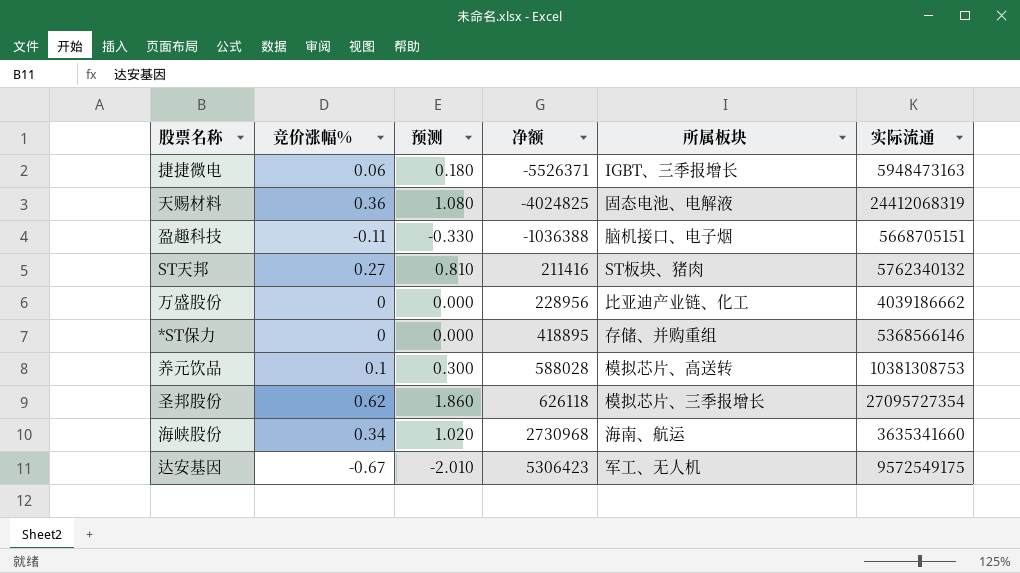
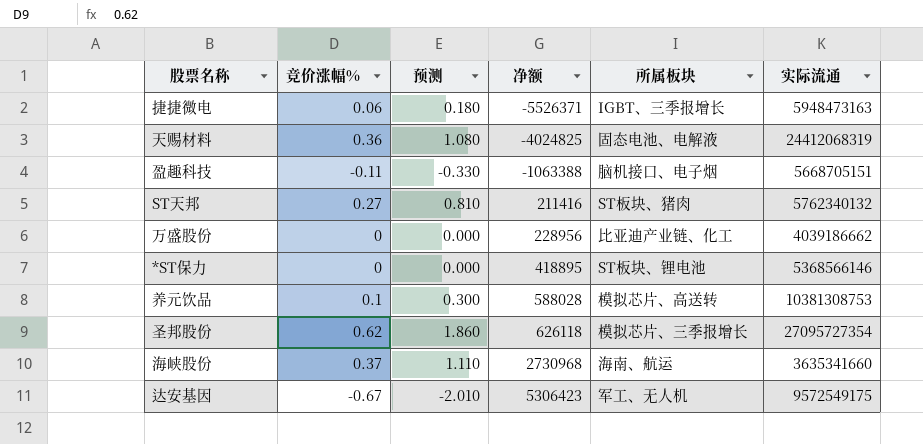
盈趣科技 | 净额: -1036388 -> -1063388
*ST保力 | 所属板块: 存储、并购重组 -> ST板块、锂电池
海峡股份 | 竞价涨幅%: 0.34 -> 0.37
海峡股份 | 预测: 1.020 -> 1.110

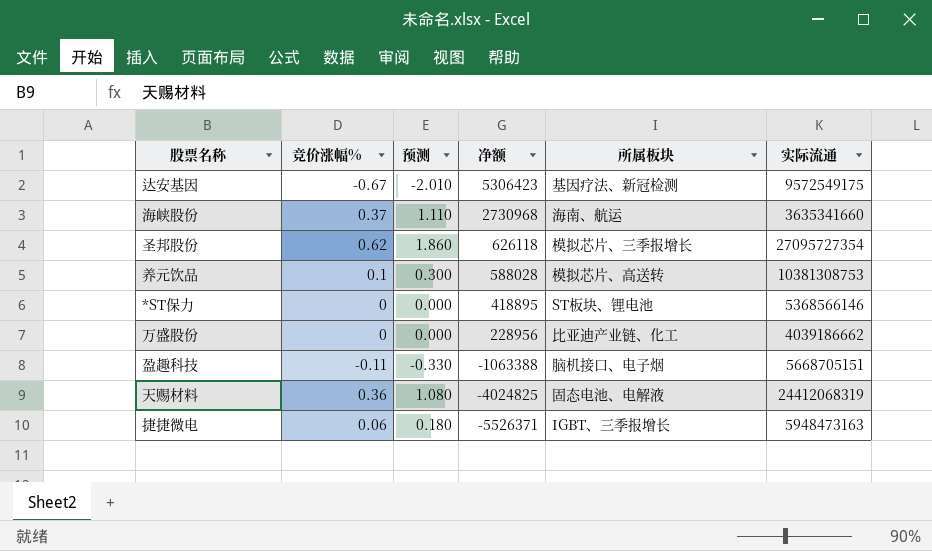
row order: 净额 ascending -> 净额 descending
row ST天邦: 0.27 | 0.810 | 211416 | ST板块、猪肉 | 5762340132 -> none
达安基因 | 所属板块: 军工、无人机 -> 基因疗法、新冠检测

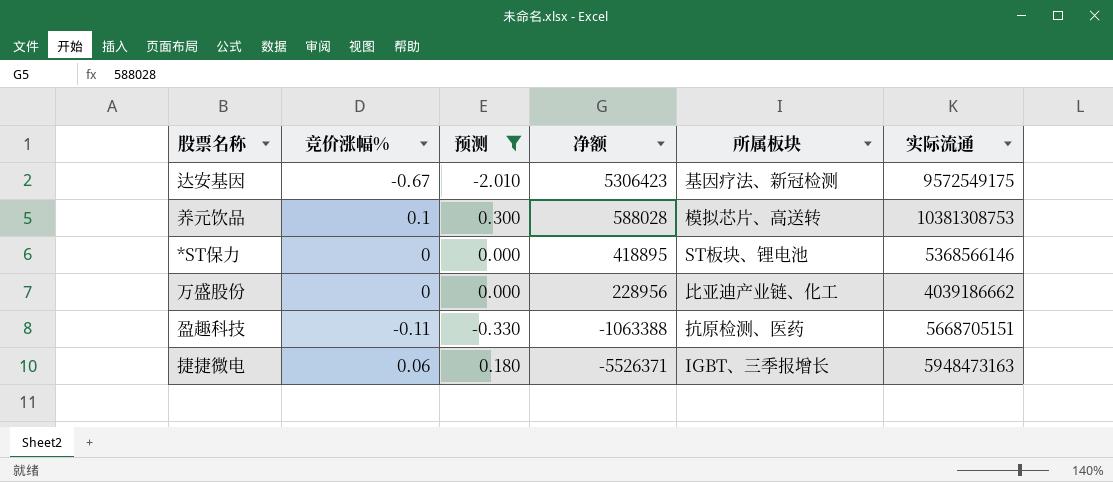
filter: none -> 预测 <= 0.300
盈趣科技 | 所属板块: 脑机接口、电子烟 -> 抗原检测、医药

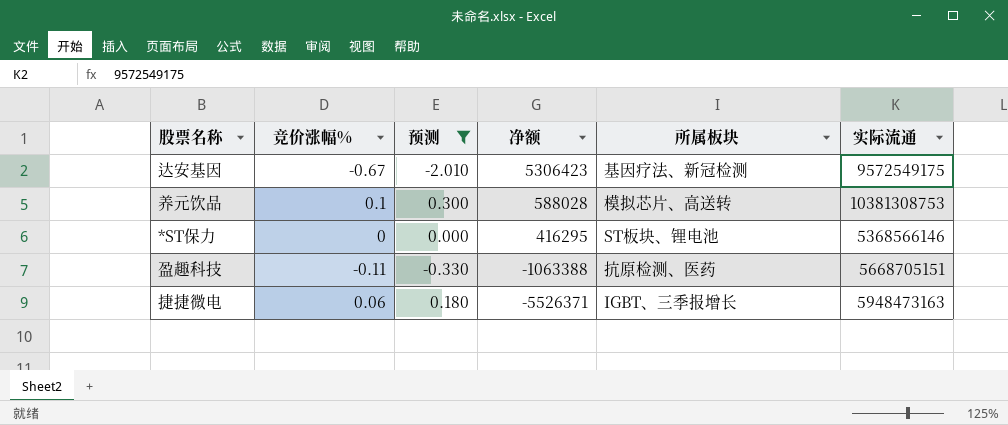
row 万盛股份: 0 | 0.000 | 228956 | 比亚迪产业链、化工 | 4039186662 -> none
*ST保力 | 净额: 418895 -> 416295

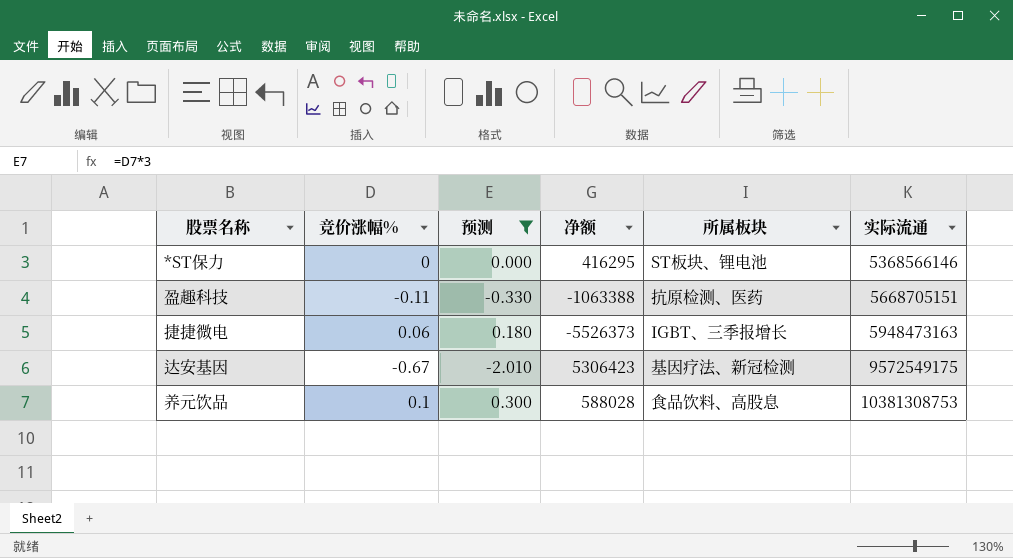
row order: 净额 descending -> 实际流通 ascending
捷捷微电 | 净额: -5526371 -> -5526373
养元饮品 | 所属板块: 模拟芯片、高送转 -> 食品饮料、高股息

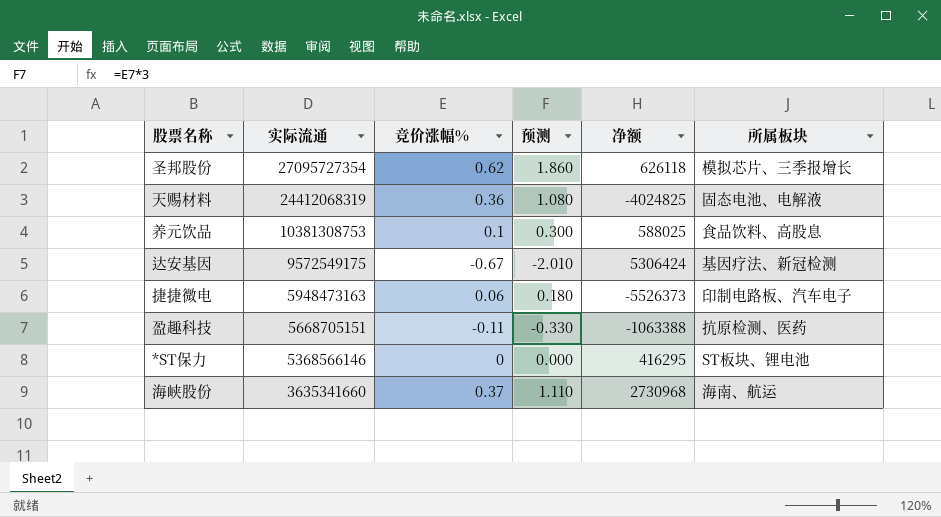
filter: 预测 <= 0.300 -> none
row order: 实际流通 ascending -> 实际流通 descending
column 实际流通 | position: 6 -> 2
养元饮品 | 净额: 588028 -> 588025
达安基因 | 净额: 5306423 -> 5306424
捷捷微电 | 所属板块: IGBT、三季报增长 -> 印制电路板、汽车电子

